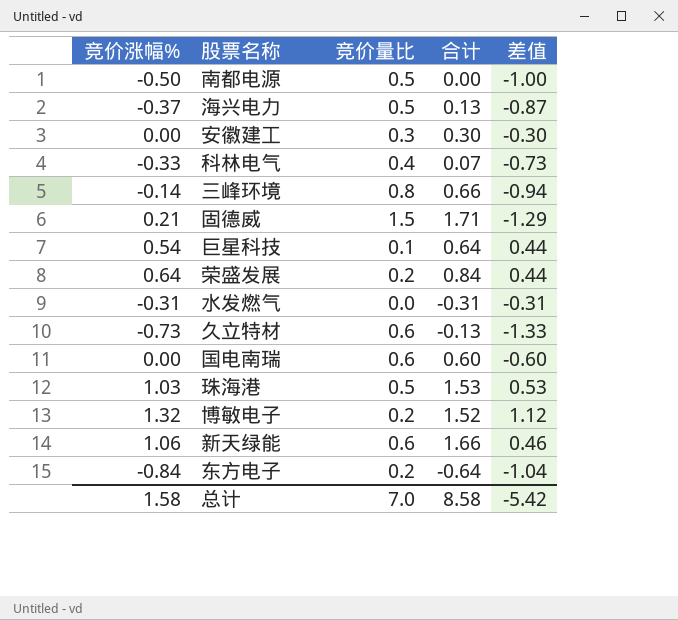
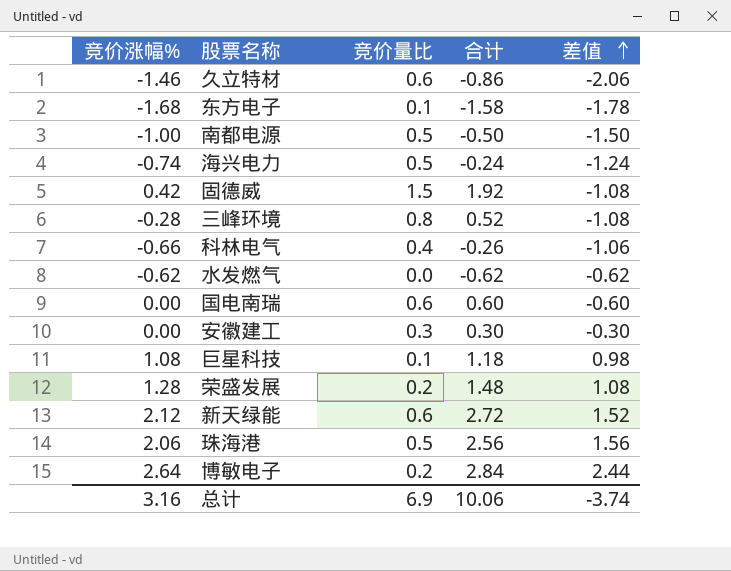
row order: none -> 差值 ascending
久立特材 | 竞价涨幅%: -0.73 -> -1.46
久立特材 | 合计: -0.13 -> -0.86
久立特材 | 差值: -1.33 -> -2.06
东方电子 | 竞价涨幅%: -0.84 -> -1.68
东方电子 | 竞价量比: 0.2 -> 0.1
东方电子 | 合计: -0.64 -> -1.58
东方电子 | 差值: -1.04 -> -1.78
南都电源 | 竞价涨幅%: -0.50 -> -1.00
南都电源 | 合计: 0.00 -> -0.50
南都电源 | 差值: -1.00 -> -1.50
海兴电力 | 竞价涨幅%: -0.37 -> -0.74
海兴电力 | 合计: 0.13 -> -0.24
海兴电力 | 差值: -0.87 -> -1.24
固德威 | 竞价涨幅%: 0.21 -> 0.42
固德威 | 合计: 1.71 -> 1.92
固德威 | 差值: -1.29 -> -1.08
三峰环境 | 竞价涨幅%: -0.14 -> -0.28
三峰环境 | 合计: 0.66 -> 0.52
三峰环境 | 差值: -0.94 -> -1.08
科林电气 | 竞价涨幅%: -0.33 -> -0.66
科林电气 | 合计: 0.07 -> -0.26
科林电气 | 差值: -0.73 -> -1.06
水发燃气 | 竞价涨幅%: -0.31 -> -0.62
水发燃气 | 合计: -0.31 -> -0.62
水发燃气 | 差值: -0.31 -> -0.62
巨星科技 | 竞价涨幅%: 0.54 -> 1.08
巨星科技 | 合计: 0.64 -> 1.18
巨星科技 | 差值: 0.44 -> 0.98
荣盛发展 | 竞价涨幅%: 0.64 -> 1.28
荣盛发展 | 合计: 0.84 -> 1.48
荣盛发展 | 差值: 0.44 -> 1.08
新天绿能 | 竞价涨幅%: 1.06 -> 2.12
新天绿能 | 合计: 1.66 -> 2.72
新天绿能 | 差值: 0.46 -> 1.52
珠海港 | 竞价涨幅%: 1.03 -> 2.06
珠海港 | 合计: 1.53 -> 2.56
珠海港 | 差值: 0.53 -> 1.56
博敏电子 | 竞价涨幅%: 1.32 -> 2.64
博敏电子 | 合计: 1.52 -> 2.84
博敏电子 | 差值: 1.12 -> 2.44
总计 | 竞价涨幅%: 1.58 -> 3.16
总计 | 竞价量比: 7.0 -> 6.9
总计 | 合计: 8.58 -> 10.06
总计 | 差值: -5.42 -> -3.74

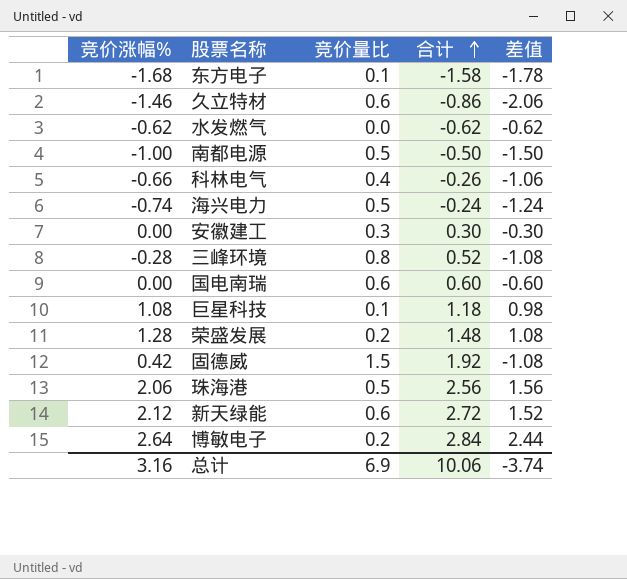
row order: 差值 ascending -> 合计 ascending

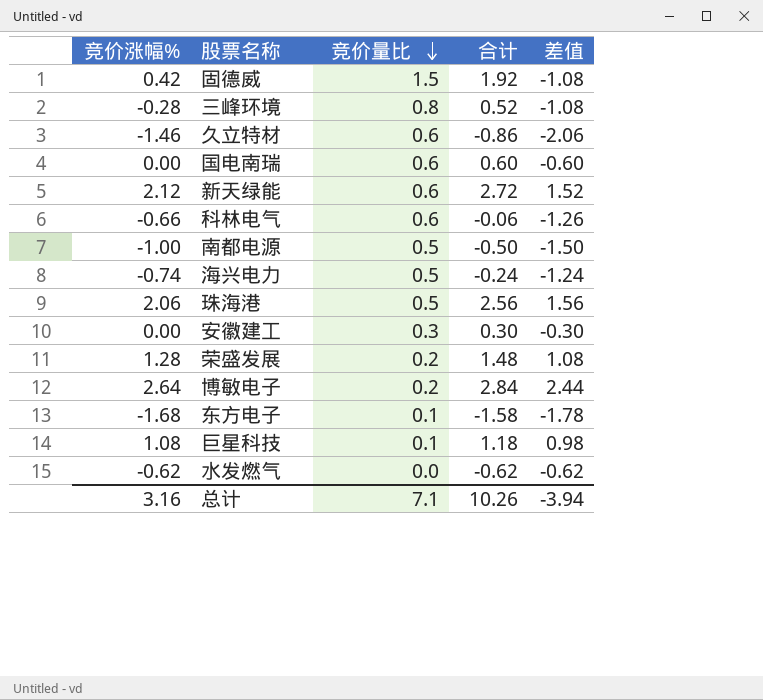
row order: 合计 ascending -> 竞价量比 descending
科林电气 | 竞价量比: 0.4 -> 0.6
科林电气 | 合计: -0.26 -> -0.06
科林电气 | 差值: -1.06 -> -1.26
总计 | 竞价量比: 6.9 -> 7.1
总计 | 合计: 10.06 -> 10.26
总计 | 差值: -3.74 -> -3.94

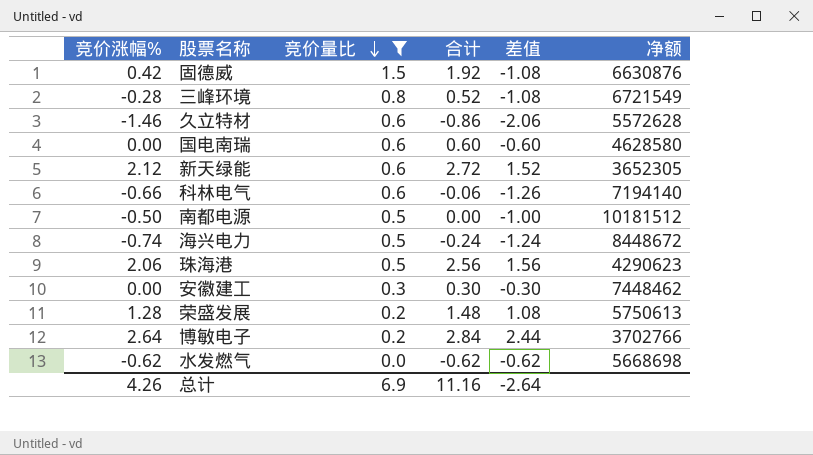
filter: none -> 竞价量比 != 0.1
column 净额 | position: none -> 6
南都电源 | 竞价涨幅%: -1.00 -> -0.50
南都电源 | 合计: -0.50 -> 0.00
南都电源 | 差值: -1.50 -> -1.00
总计 | 竞价涨幅%: 3.16 -> 4.26
总计 | 竞价量比: 7.1 -> 6.9
总计 | 合计: 10.26 -> 11.16
总计 | 差值: -3.94 -> -2.64

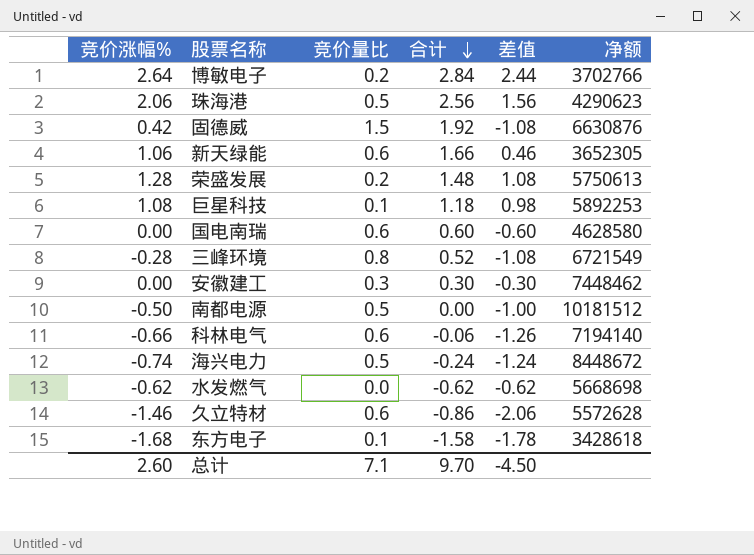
filter: 竞价量比 != 0.1 -> none
row order: 竞价量比 descending -> 合计 descending
新天绿能 | 竞价涨幅%: 2.12 -> 1.06
新天绿能 | 合计: 2.72 -> 1.66
新天绿能 | 差值: 1.52 -> 0.46
总计 | 竞价涨幅%: 4.26 -> 2.60
总计 | 竞价量比: 6.9 -> 7.1
总计 | 合计: 11.16 -> 9.70
总计 | 差值: -2.64 -> -4.50

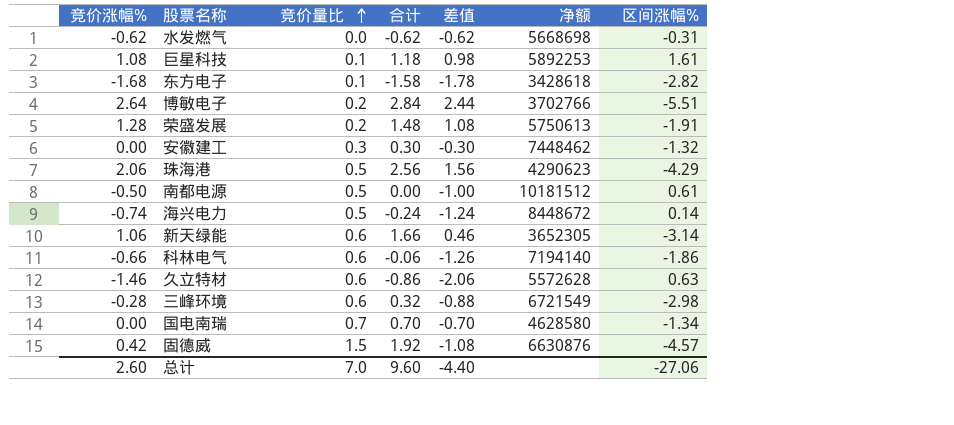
row order: 合计 descending -> 竞价量比 ascending
column 区间涨幅% | position: none -> 7
三峰环境 | 竞价量比: 0.8 -> 0.6
三峰环境 | 合计: 0.52 -> 0.32
三峰环境 | 差值: -1.08 -> -0.88
国电南瑞 | 竞价量比: 0.6 -> 0.7
国电南瑞 | 合计: 0.60 -> 0.70
国电南瑞 | 差值: -0.60 -> -0.70
总计 | 竞价量比: 7.1 -> 7.0
总计 | 合计: 9.70 -> 9.60
总计 | 差值: -4.50 -> -4.40

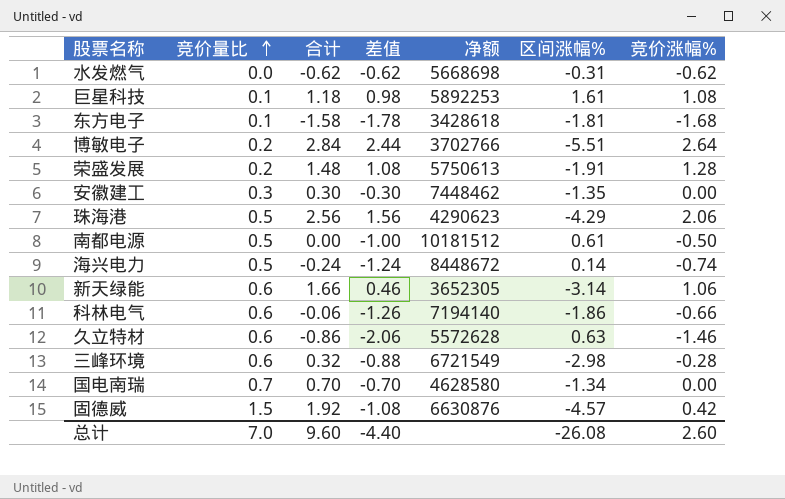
column 竞价涨幅% | position: 1 -> 7
东方电子 | 区间涨幅%: -2.82 -> -1.81
安徽建工 | 区间涨幅%: -1.32 -> -1.35
总计 | 区间涨幅%: -27.06 -> -26.08

